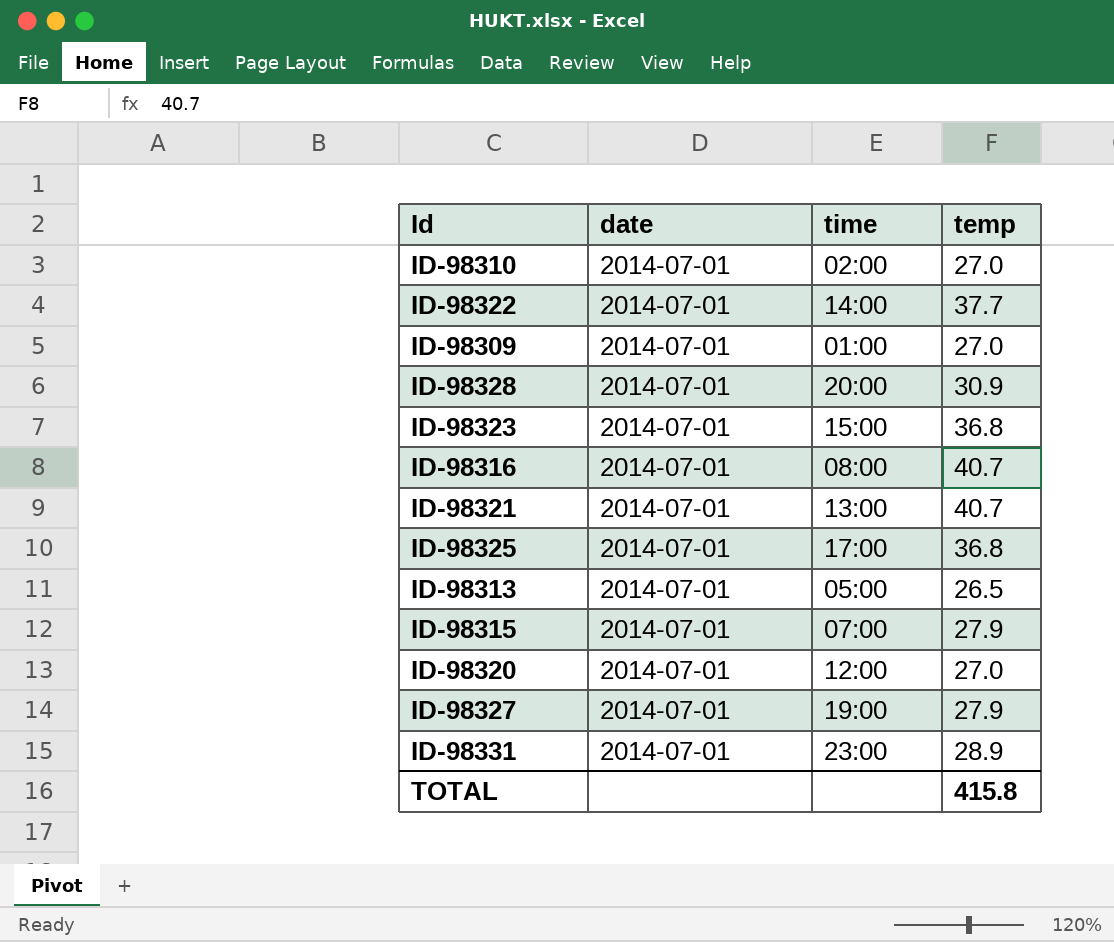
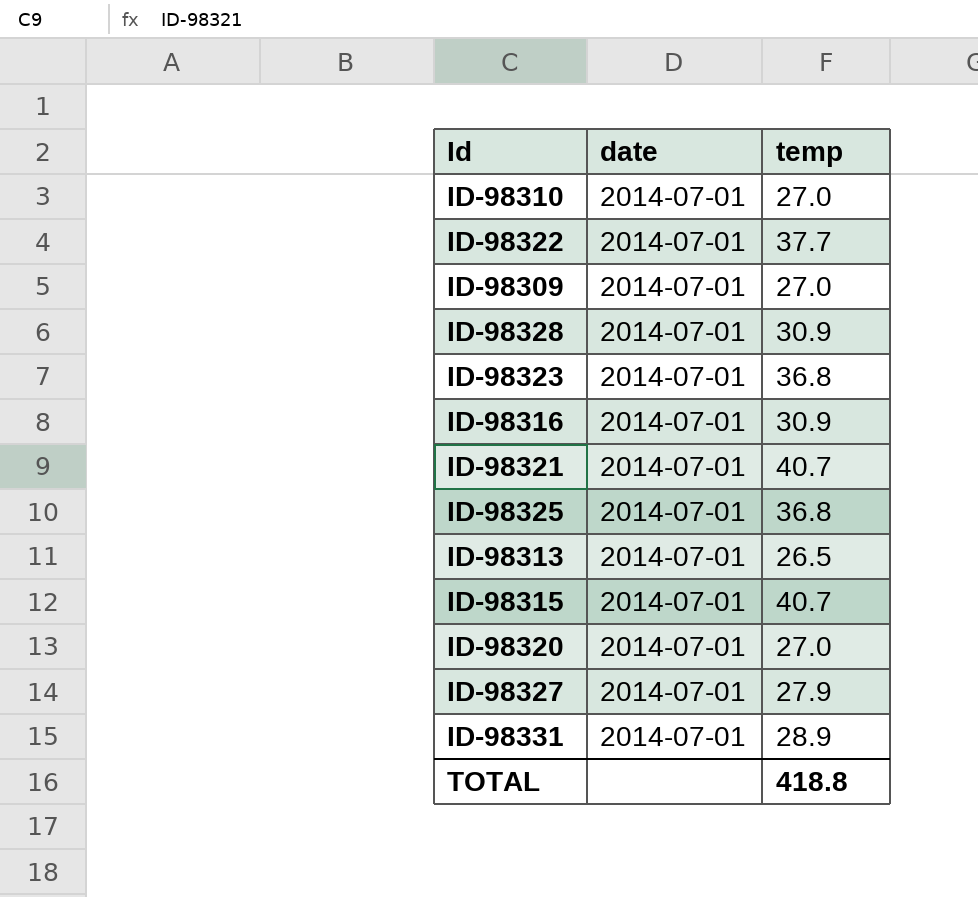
column time | position: 3 -> none
ID-98316 | temp: 40.7 -> 30.9
ID-98315 | temp: 27.9 -> 40.7
TOTAL | temp: 415.8 -> 418.8

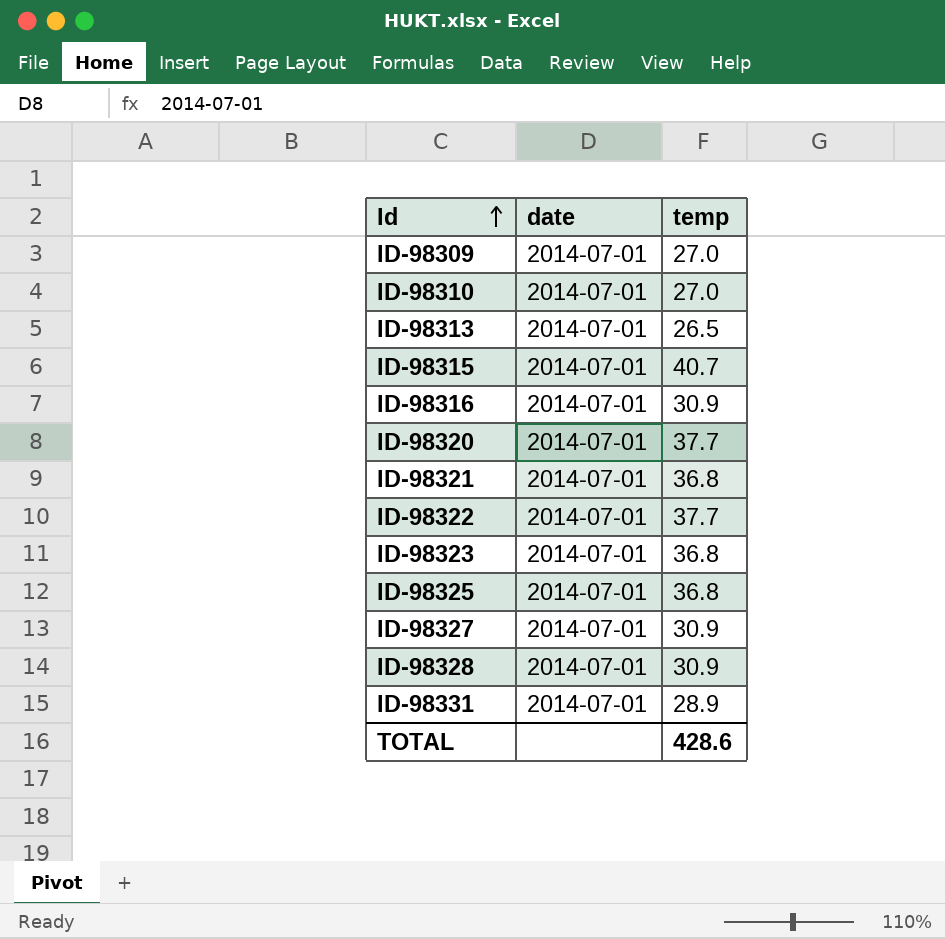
row order: none -> Id ascending
ID-98320 | temp: 27.0 -> 37.7
ID-98321 | temp: 40.7 -> 36.8
ID-98327 | temp: 27.9 -> 30.9
TOTAL | temp: 418.8 -> 428.6

